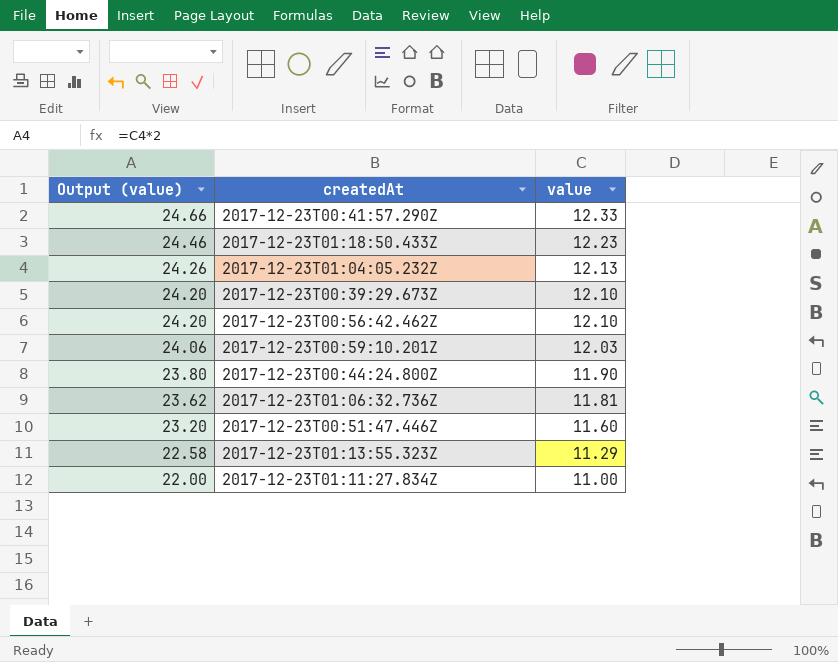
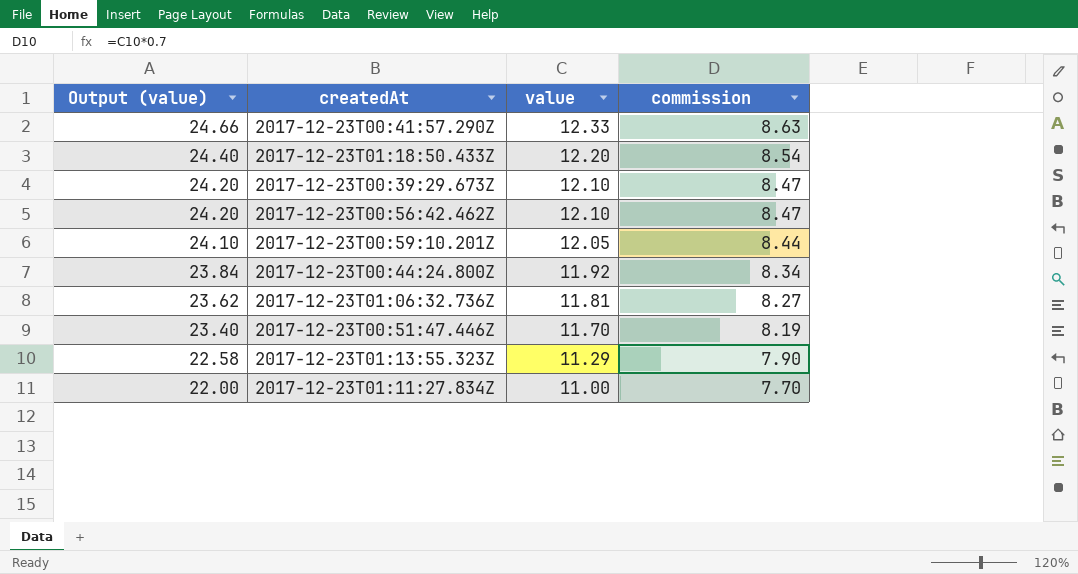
column commission | formula: none -> [value] * 0.7
row 2017-12-23T01:04:05.232Z: 24.26 | 12.13 -> none
2017-12-23T01:18:50.433Z | Output (value): 24.46 -> 24.40
2017-12-23T01:18:50.433Z | value: 12.23 -> 12.20
2017-12-23T00:59:10.201Z | Output (value): 24.06 -> 24.10
2017-12-23T00:59:10.201Z | value: 12.03 -> 12.05
2017-12-23T00:44:24.800Z | Output (value): 23.80 -> 23.84
2017-12-23T00:44:24.800Z | value: 11.90 -> 11.92
2017-12-23T00:51:47.446Z | Output (value): 23.20 -> 23.40
2017-12-23T00:51:47.446Z | value: 11.60 -> 11.70

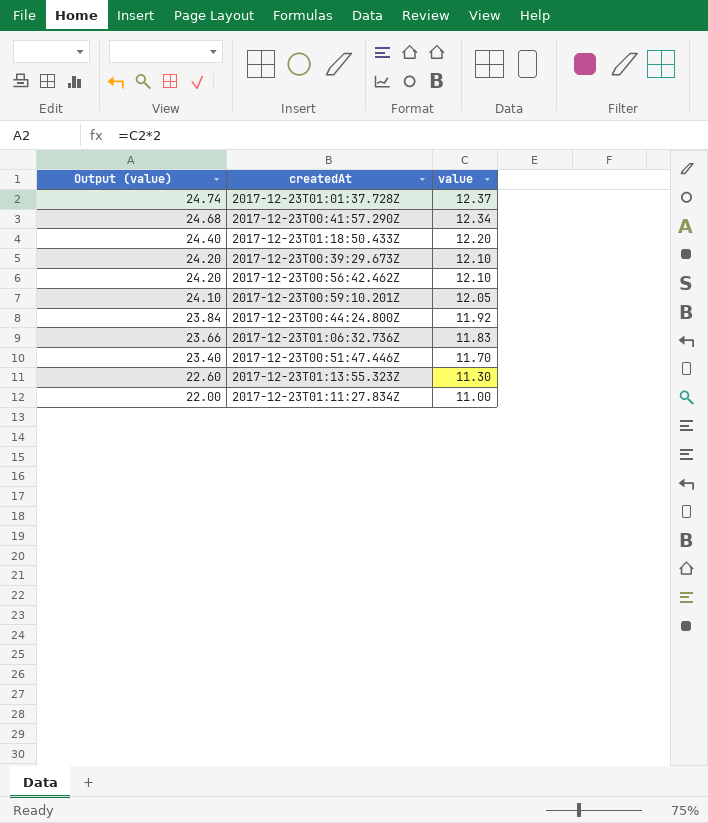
column commission | formula: [value] * 0.7 -> none
row 2017-12-23T01:01:37.728Z: none -> 24.74 | 12.37
2017-12-23T00:41:57.290Z | Output (value): 24.66 -> 24.68
2017-12-23T00:41:57.290Z | value: 12.33 -> 12.34
2017-12-23T01:06:32.736Z | Output (value): 23.62 -> 23.66
2017-12-23T01:06:32.736Z | value: 11.81 -> 11.83
2017-12-23T01:13:55.323Z | Output (value): 22.58 -> 22.60
2017-12-23T01:13:55.323Z | value: 11.29 -> 11.30

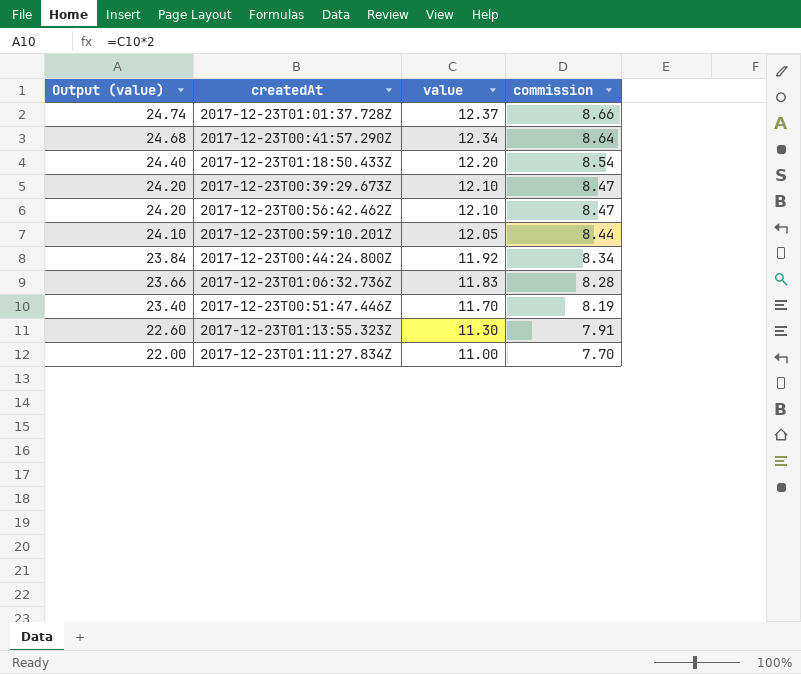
column commission | formula: none -> [value] * 0.7

